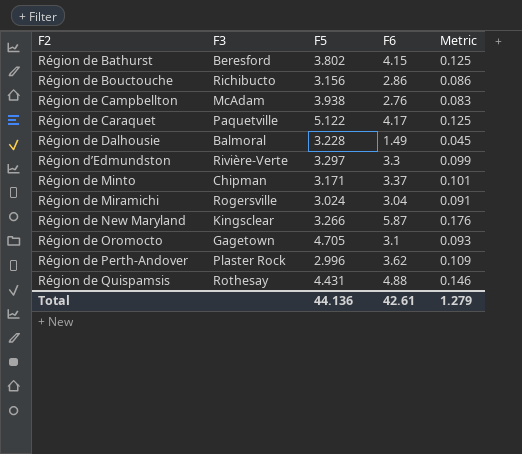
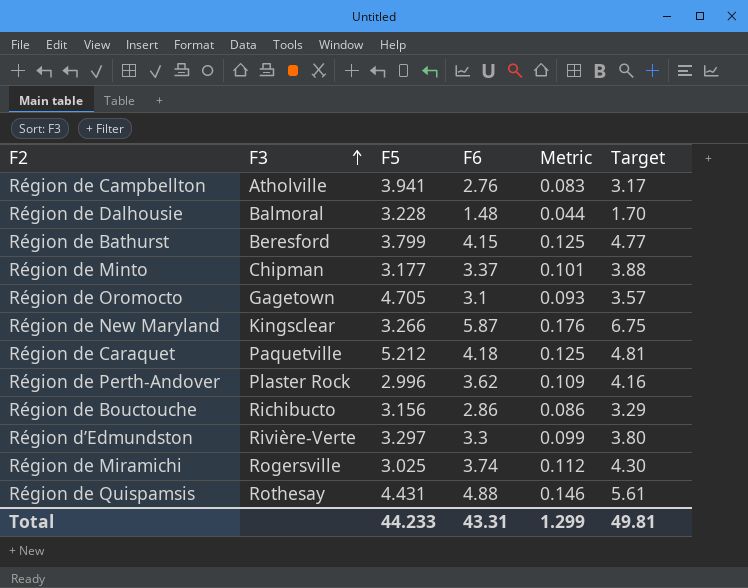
row order: none -> F3 ascending
column Target | formula: none -> [F6] * 1.15
Région de Campbellton | F3: McAdam -> Atholville
Région de Campbellton | F5: 3.938 -> 3.941
Région de Dalhousie | F6: 1.49 -> 1.48
Région de Dalhousie | Metric: 0.045 -> 0.044
Région de Bathurst | F5: 3.802 -> 3.799
Région de Minto | F5: 3.171 -> 3.177
Région de Caraquet | F5: 5.122 -> 5.212
Région de Caraquet | F6: 4.17 -> 4.18
Région de Miramichi | F5: 3.024 -> 3.025
Région de Miramichi | F6: 3.04 -> 3.74
Région de Miramichi | Metric: 0.091 -> 0.112
Total | F5: 44.136 -> 44.233
Total | F6: 42.61 -> 43.31
Total | Metric: 1.279 -> 1.299

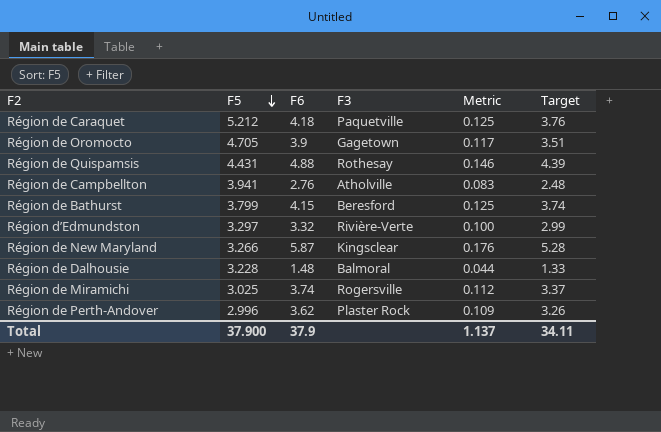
row order: F3 ascending -> F5 descending
column F3 | position: 2 -> 4
column Target | formula: [F6] * 1.15 -> [F6] * 0.9
row Région de Minto: Chipman | 3.177 | 3.37 | 0.101 | 3.88 -> none
row Région de Bouctouche: Richibucto | 3.156 | 2.86 | 0.086 | 3.29 -> none
Région de Oromocto | F6: 3.1 -> 3.9
Région de Oromocto | Metric: 0.093 -> 0.117
Région d’Edmundston | F6: 3.3 -> 3.32
Région d’Edmundston | Metric: 0.099 -> 0.100
Total | F5: 44.233 -> 37.900
Total | F6: 43.31 -> 37.9
Total | Metric: 1.299 -> 1.137
Total | Target: 49.81 -> 34.11

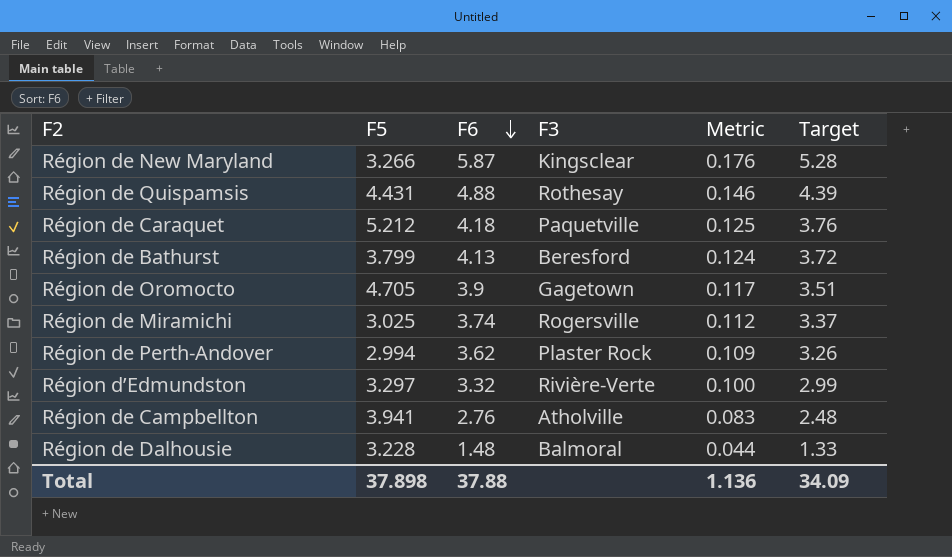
row order: F5 descending -> F6 descending
Région de Bathurst | F6: 4.15 -> 4.13
Région de Bathurst | Metric: 0.125 -> 0.124
Région de Bathurst | Target: 3.74 -> 3.72
Région de Perth-Andover | F5: 2.996 -> 2.994
Total | F5: 37.900 -> 37.898
Total | F6: 37.9 -> 37.88
Total | Metric: 1.137 -> 1.136
Total | Target: 34.11 -> 34.09

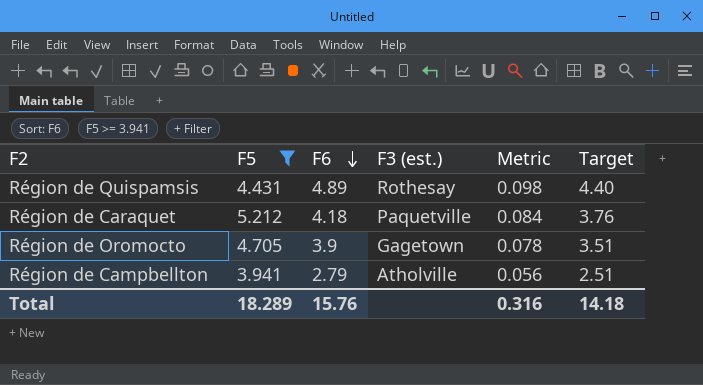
filter: none -> F5 >= 3.941
column name: F3 -> F3 (est.)
column Metric | formula: [F6] * 0.03 -> [F6] * 0.02
Région de Quispamsis | F6: 4.88 -> 4.89
Région de Quispamsis | Target: 4.39 -> 4.40
Région de Campbellton | F6: 2.76 -> 2.79
Région de Campbellton | Target: 2.48 -> 2.51
Total | F5: 37.898 -> 18.289
Total | F6: 37.88 -> 15.76
Total | Metric: 1.136 -> 0.316
Total | Target: 34.09 -> 14.18

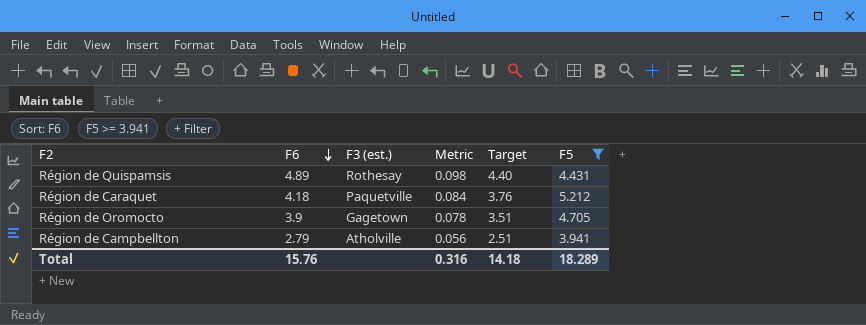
column F5 | position: 2 -> 6

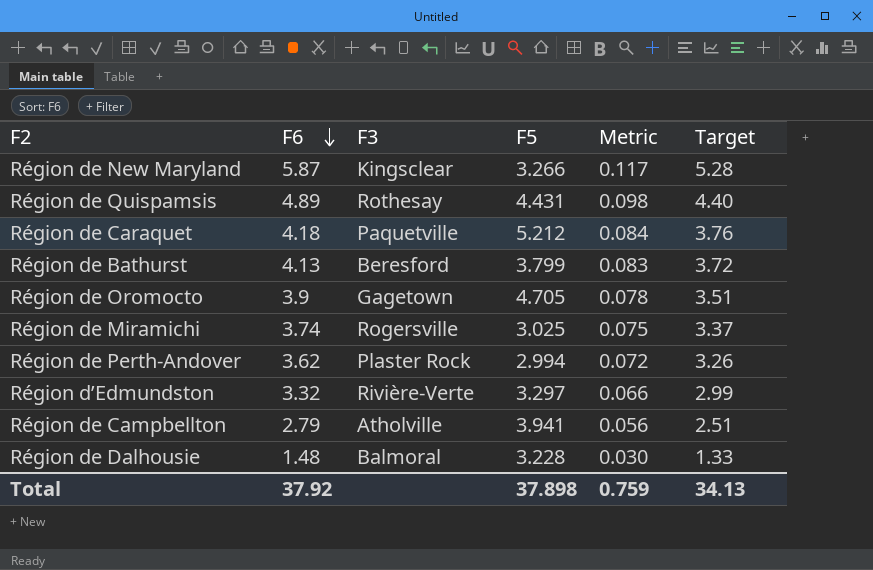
filter: F5 >= 3.941 -> none
column name: F3 (est.) -> F3
column F5 | position: 6 -> 4
Total | F6: 15.76 -> 37.92
Total | F5: 18.289 -> 37.898
Total | Metric: 0.316 -> 0.759
Total | Target: 14.18 -> 34.13

